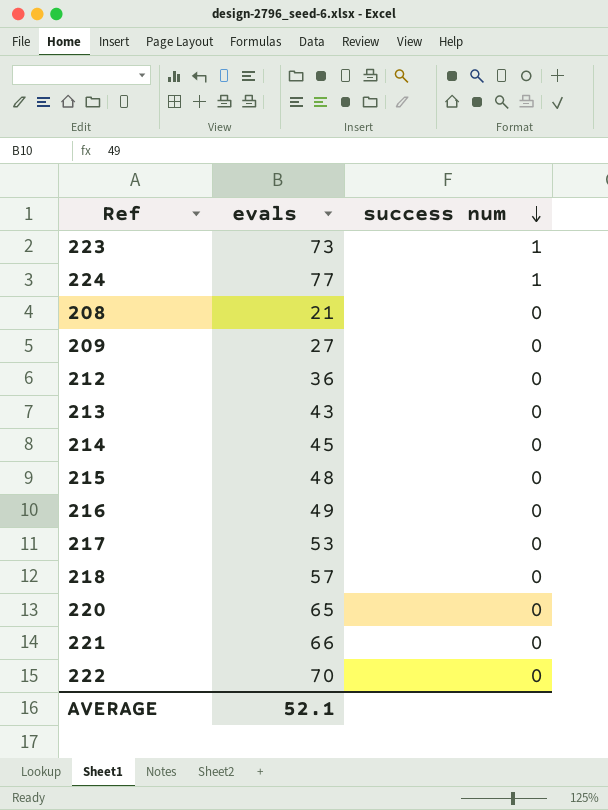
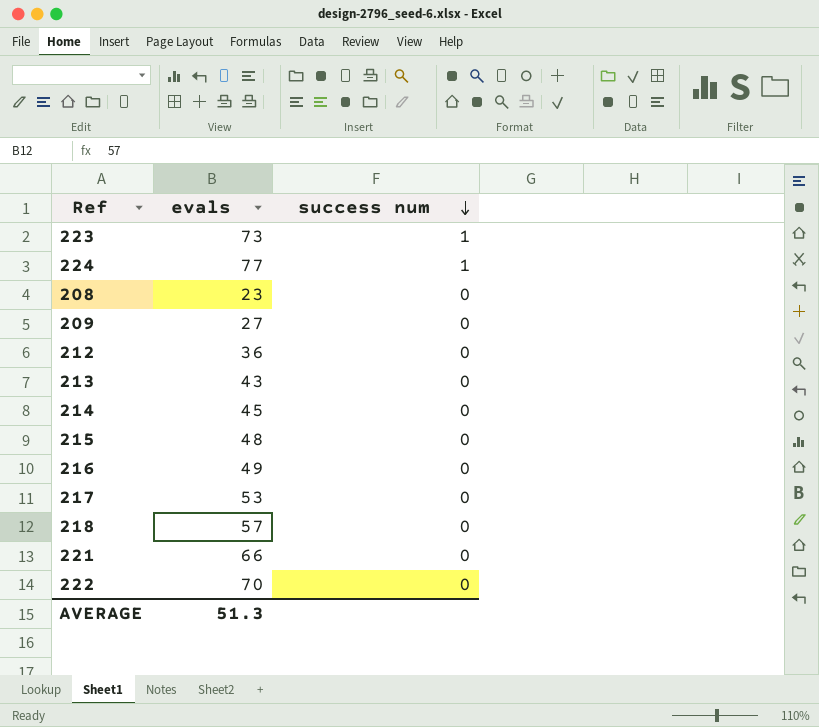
row 220: 65 | 0 -> none
208 | evals: 21 -> 23
AVERAGE | evals: 52.1 -> 51.3

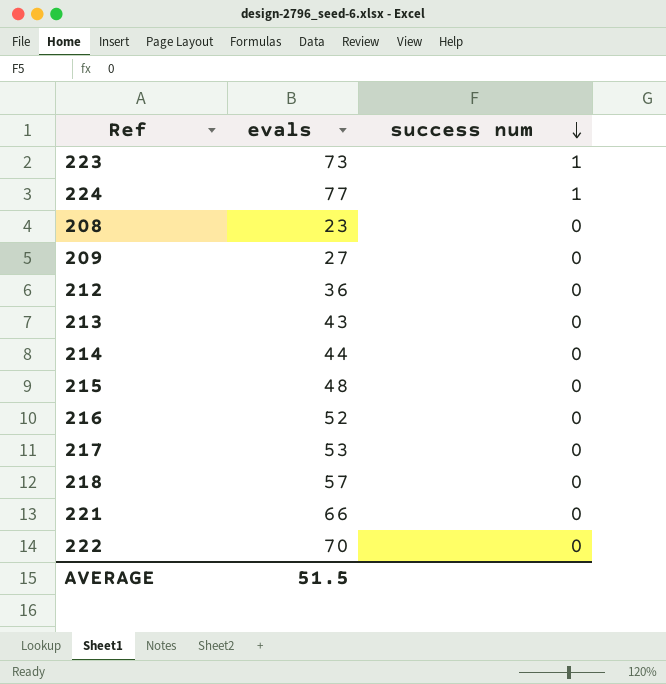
214 | evals: 45 -> 44
216 | evals: 49 -> 52
AVERAGE | evals: 51.3 -> 51.5

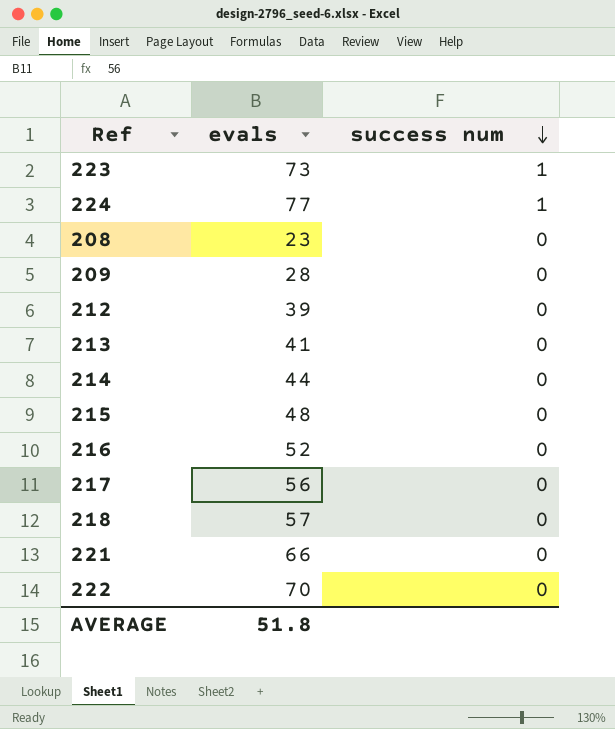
209 | evals: 27 -> 28
212 | evals: 36 -> 39
213 | evals: 43 -> 41
217 | evals: 53 -> 56
AVERAGE | evals: 51.5 -> 51.8

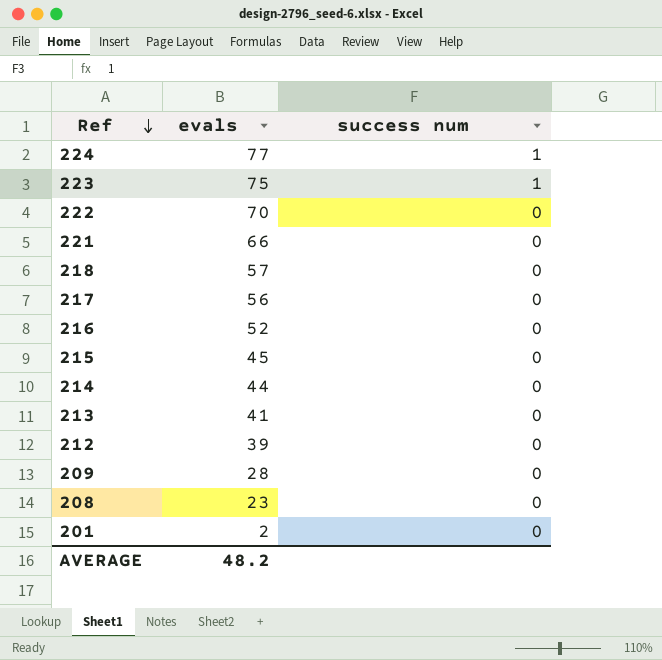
row order: success num descending -> Ref descending
223 | evals: 73 -> 75
215 | evals: 48 -> 45
row 201: none -> 2 | 0
AVERAGE | evals: 51.8 -> 48.2

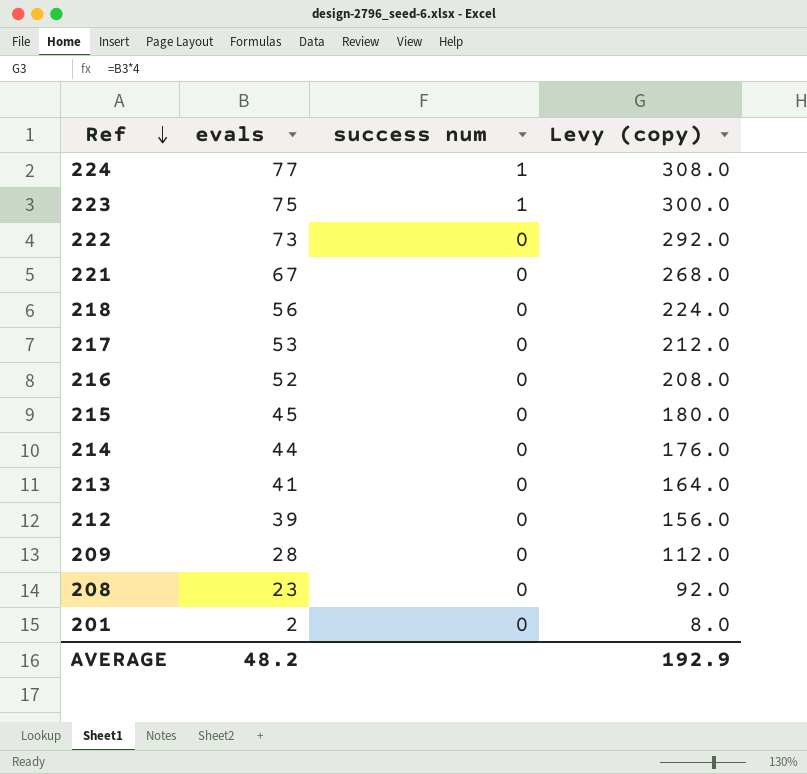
column Levy (copy) | formula: none -> [evals] * 4
222 | evals: 70 -> 73
221 | evals: 66 -> 67
218 | evals: 57 -> 56
217 | evals: 56 -> 53

